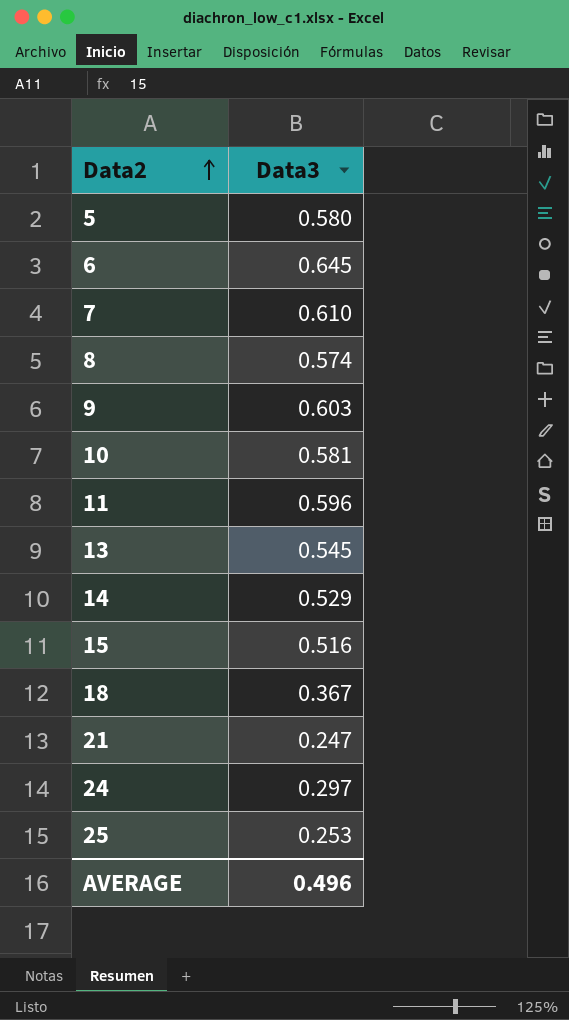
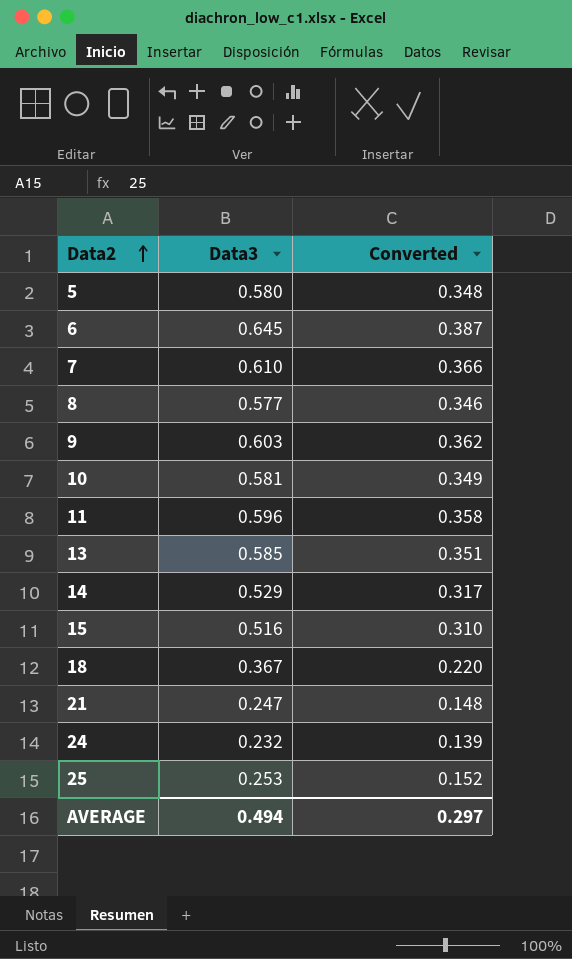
column Converted | formula: none -> [Data3] * 0.6
8 | Data3: 0.574 -> 0.577
13 | Data3: 0.545 -> 0.585
24 | Data3: 0.297 -> 0.232
AVERAGE | Data3: 0.496 -> 0.494

